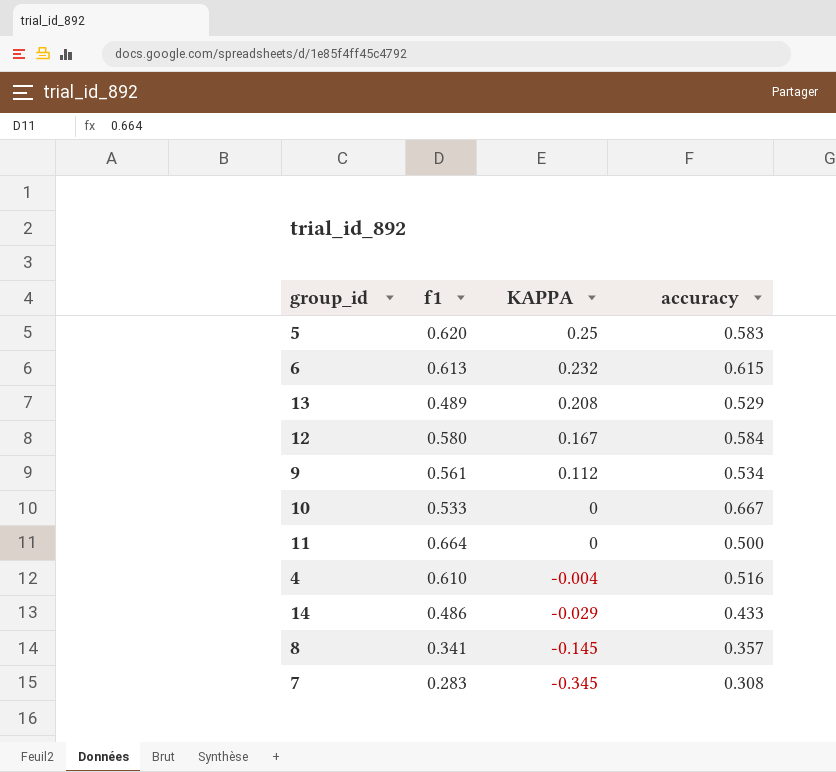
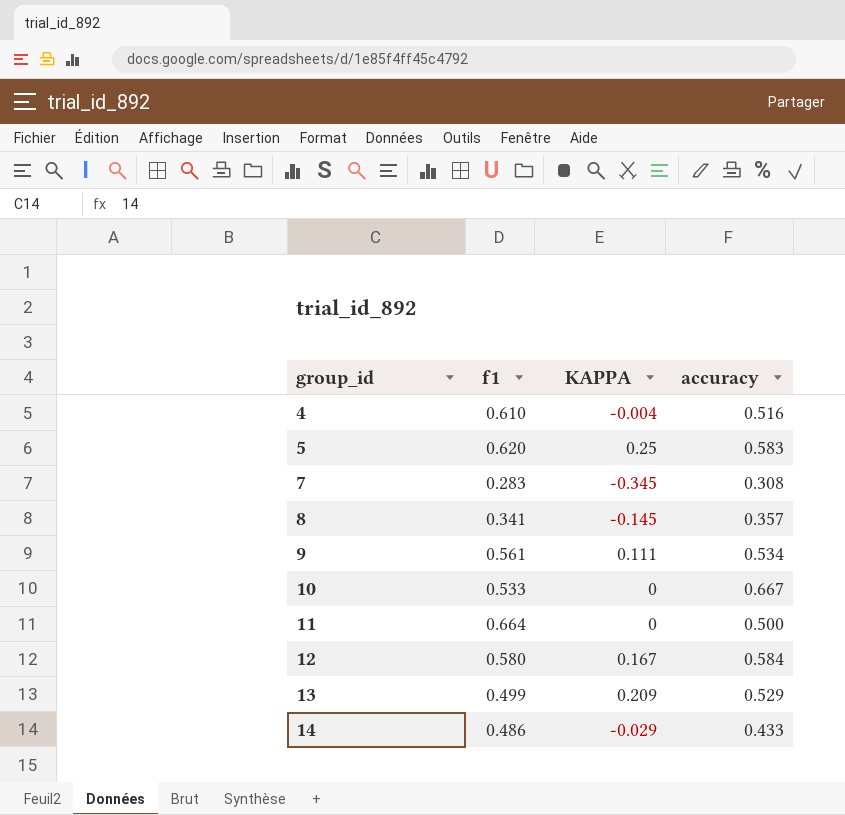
row order: KAPPA descending -> group_id ascending
row 6: 0.613 | 0.232 | 0.615 -> none
9 | KAPPA: 0.112 -> 0.111
13 | f1: 0.489 -> 0.499
13 | KAPPA: 0.208 -> 0.209

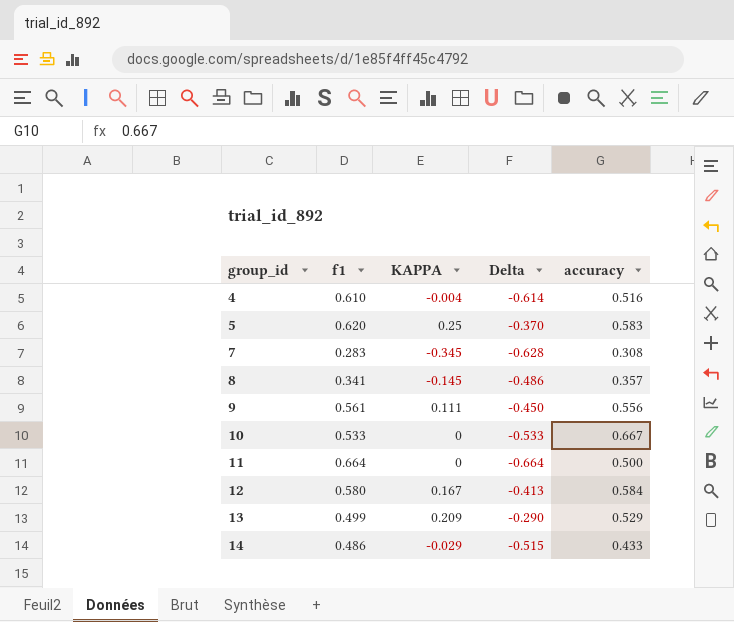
column Delta | formula: none -> [KAPPA] - [f1]
9 | accuracy: 0.534 -> 0.556

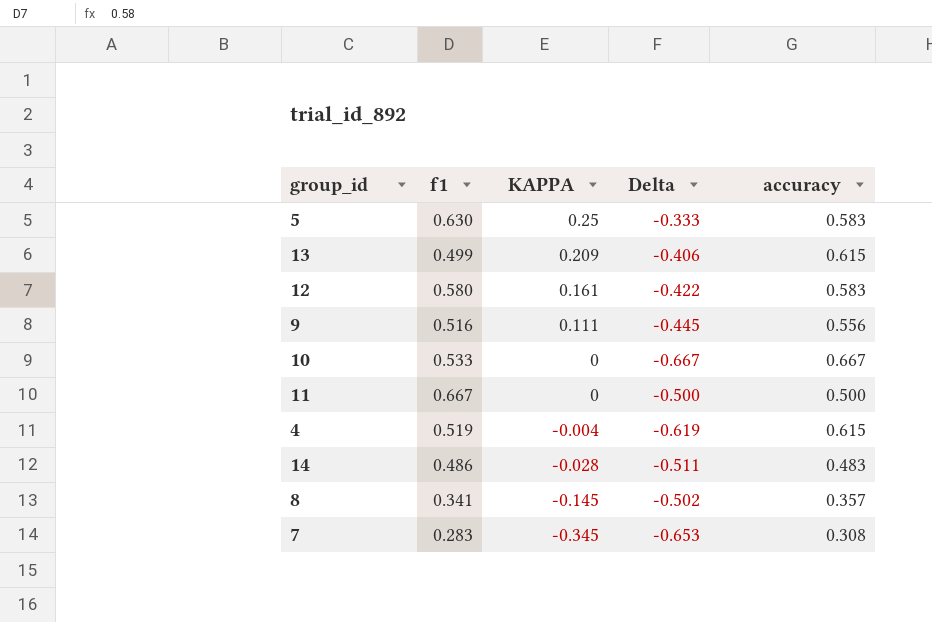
row order: group_id ascending -> KAPPA descending
column Delta | formula: [KAPPA] - [f1] -> [KAPPA] - [accuracy]
5 | f1: 0.620 -> 0.630
13 | accuracy: 0.529 -> 0.615
12 | KAPPA: 0.167 -> 0.161
12 | accuracy: 0.584 -> 0.583
9 | f1: 0.561 -> 0.516
11 | f1: 0.664 -> 0.667
4 | f1: 0.610 -> 0.519
4 | accuracy: 0.516 -> 0.615
14 | KAPPA: -0.029 -> -0.028
14 | accuracy: 0.433 -> 0.483

